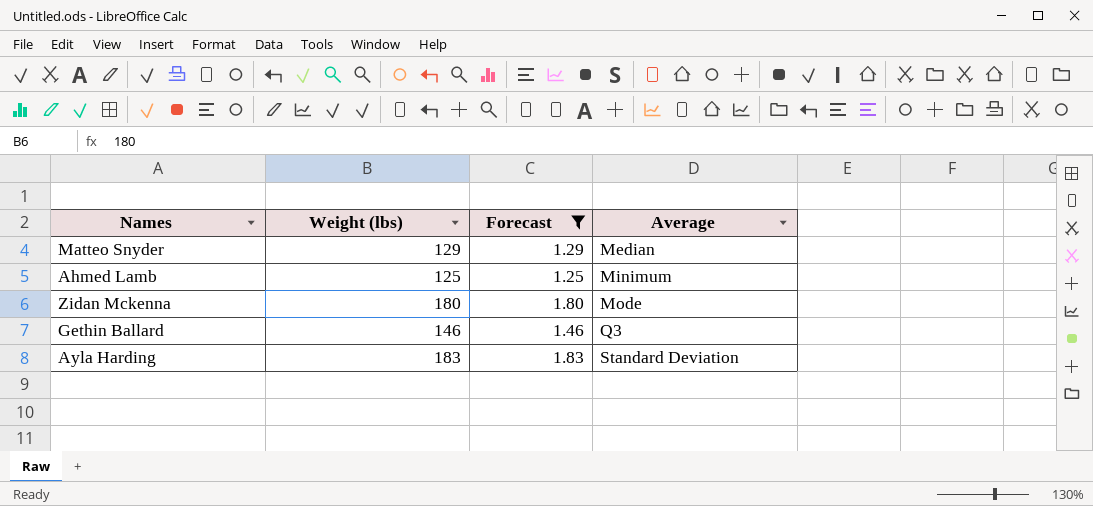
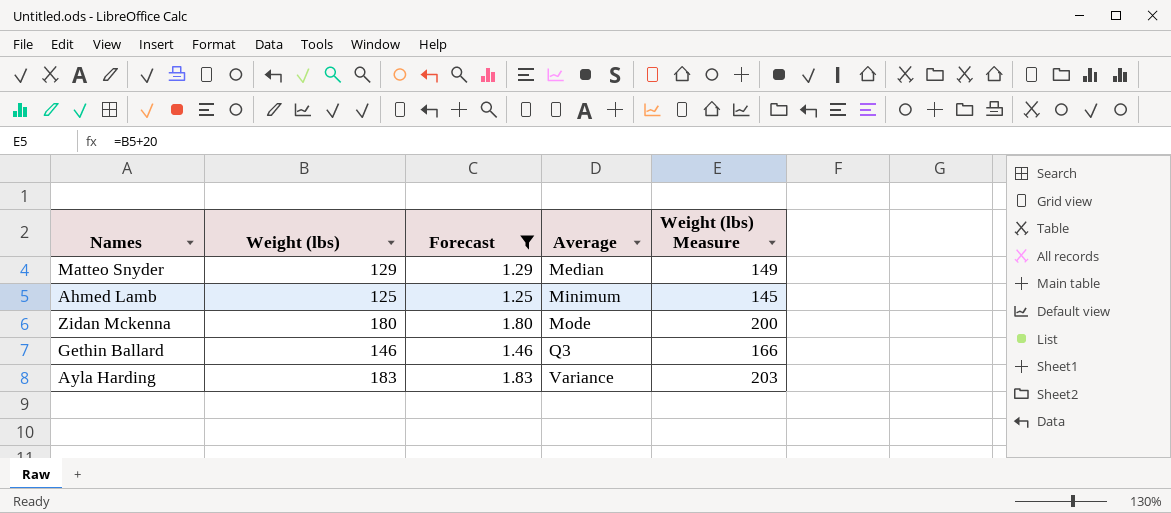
column Weight (lbs) Measure | formula: none -> [Weight (lbs)] + 20
Ayla Harding | Average: Standard Deviation -> Variance

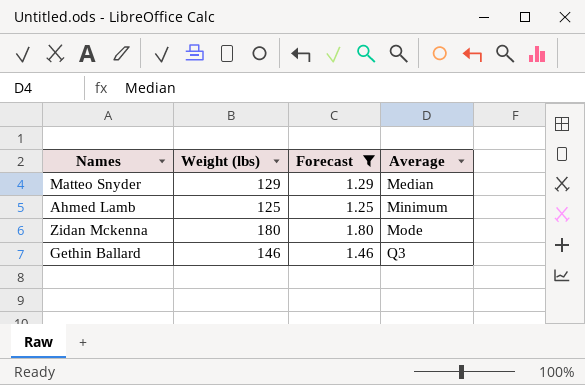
column Weight (lbs) Measure | formula: [Weight (lbs)] + 20 -> none
row Ayla Harding: 183 | 1.83 | Variance | 203 -> none

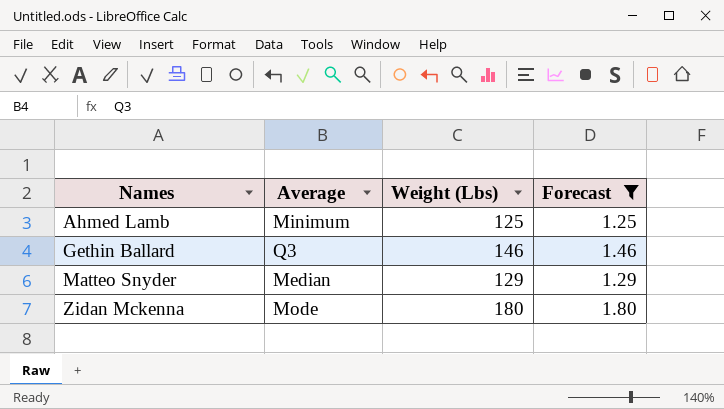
row order: Average ascending -> Names ascending
column Average | position: 4 -> 2
column name: Weight (lbs) -> Weight (Lbs)

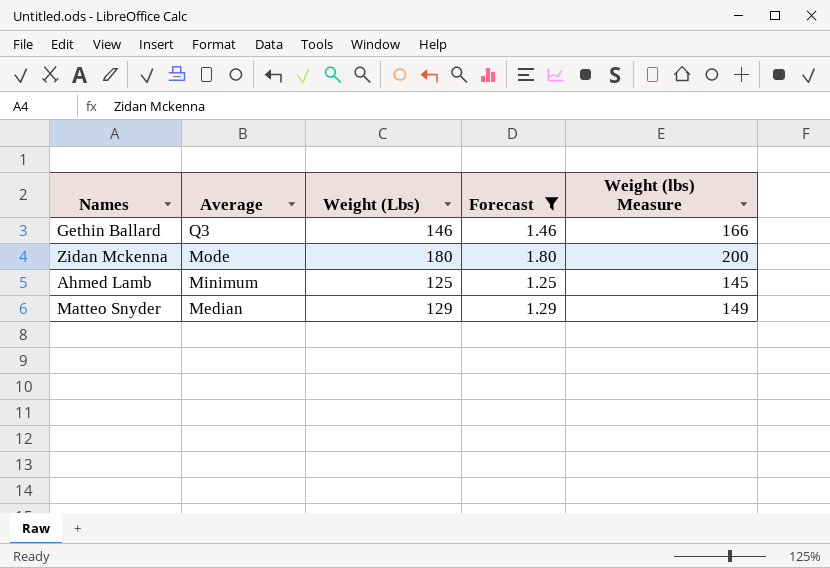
row order: Names ascending -> Average descending
column Weight (lbs) Measure | formula: none -> [Weight (Lbs)] + 20

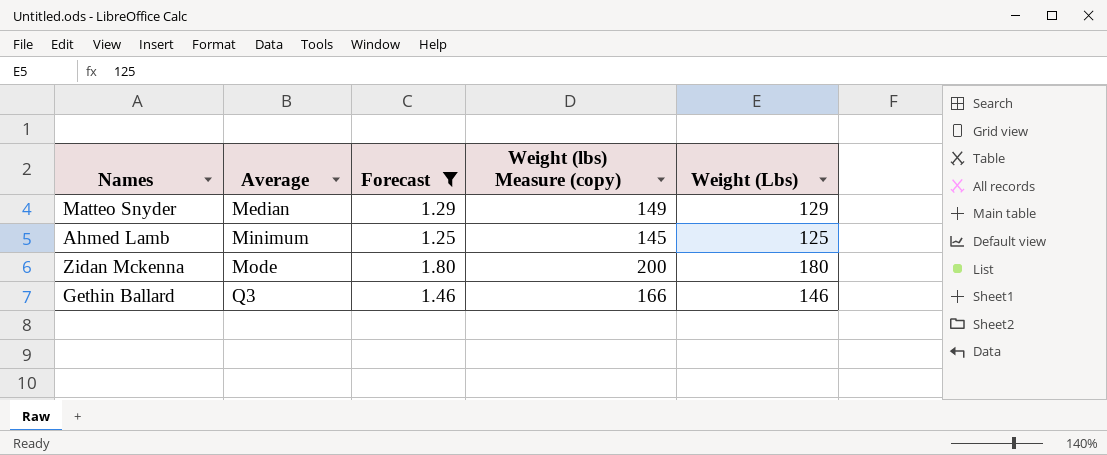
row order: Average descending -> Average ascending
column name: Weight (lbs) Measure -> Weight (lbs) Measure (copy)
column Weight (Lbs) | position: 3 -> 5

